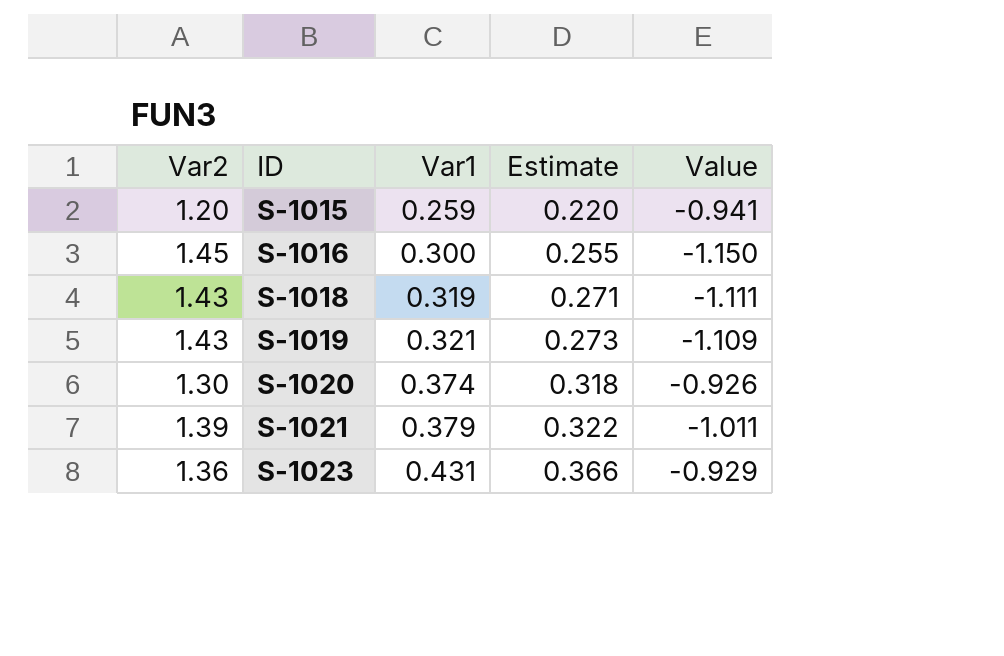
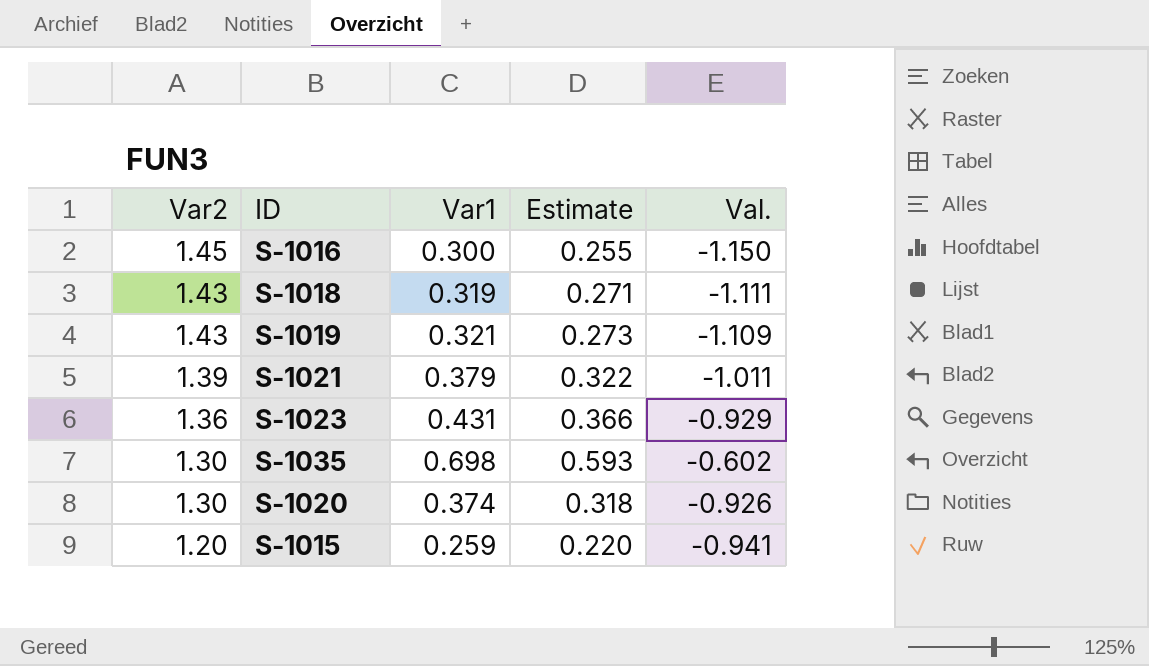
row order: ID ascending -> Var2 descending
column name: Value -> Val.
row S-1035: none -> 1.30 | 0.698 | 0.593 | -0.602

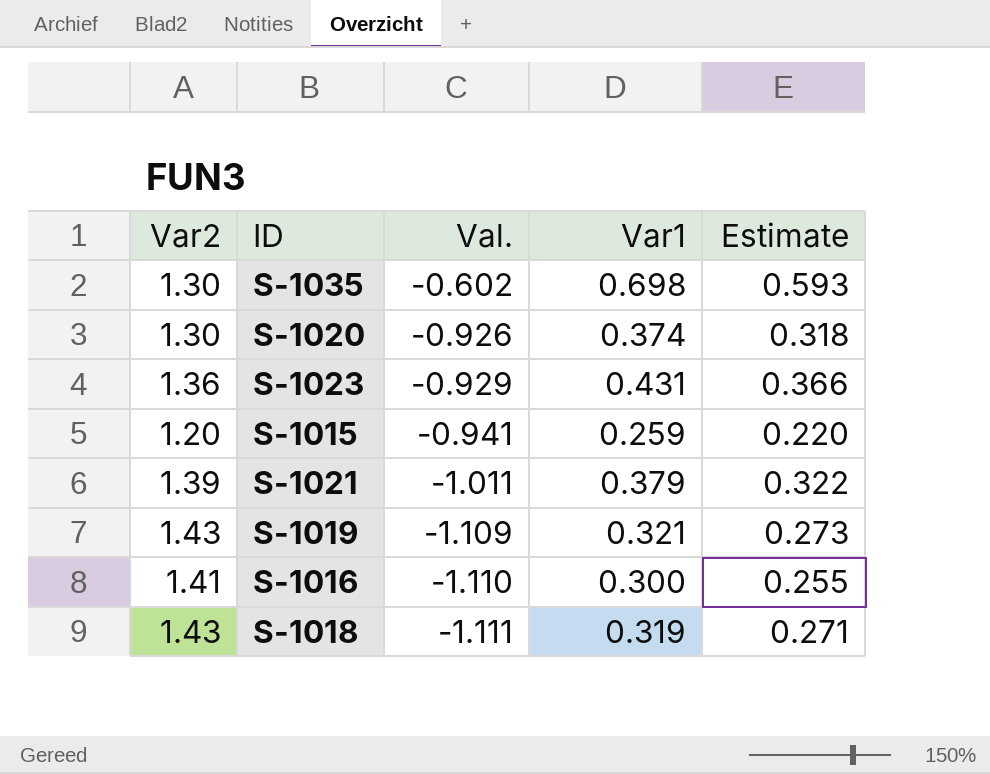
row order: Var2 descending -> Val. descending
column Val. | position: 5 -> 3
S-1016 | Var2: 1.45 -> 1.41
S-1016 | Val.: -1.150 -> -1.110

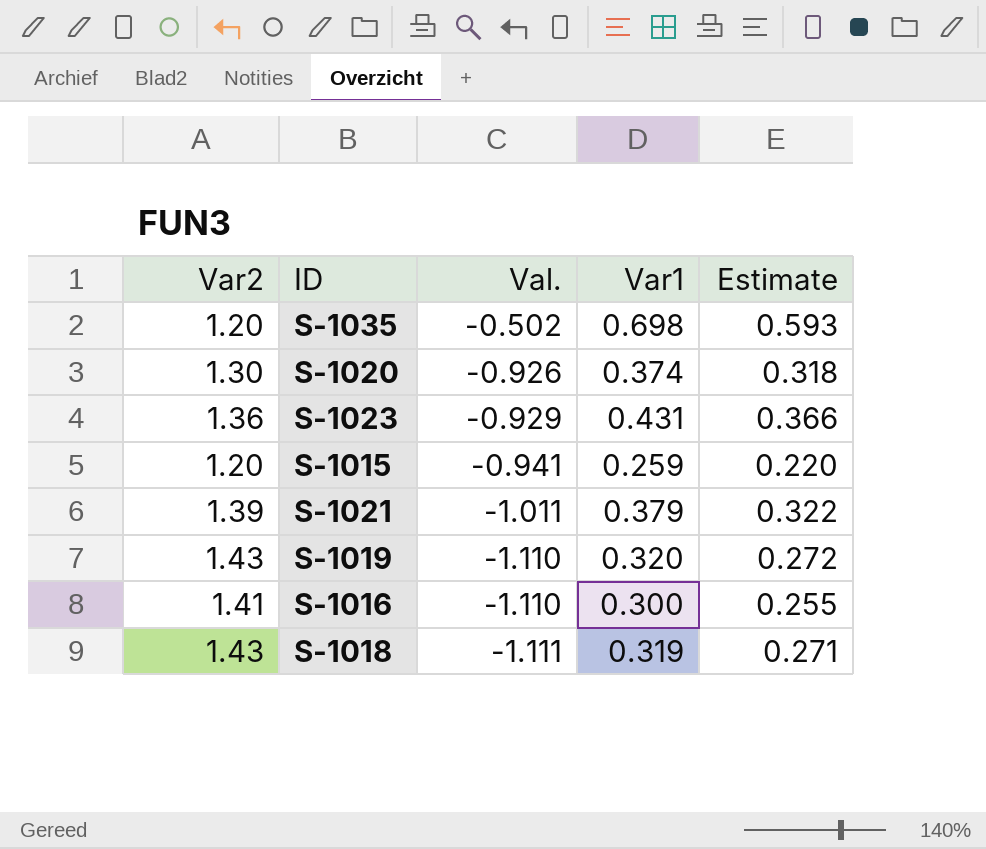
S-1035 | Var2: 1.30 -> 1.20
S-1035 | Val.: -0.602 -> -0.502
S-1019 | Val.: -1.109 -> -1.110
S-1019 | Var1: 0.321 -> 0.320
S-1019 | Estimate: 0.273 -> 0.272

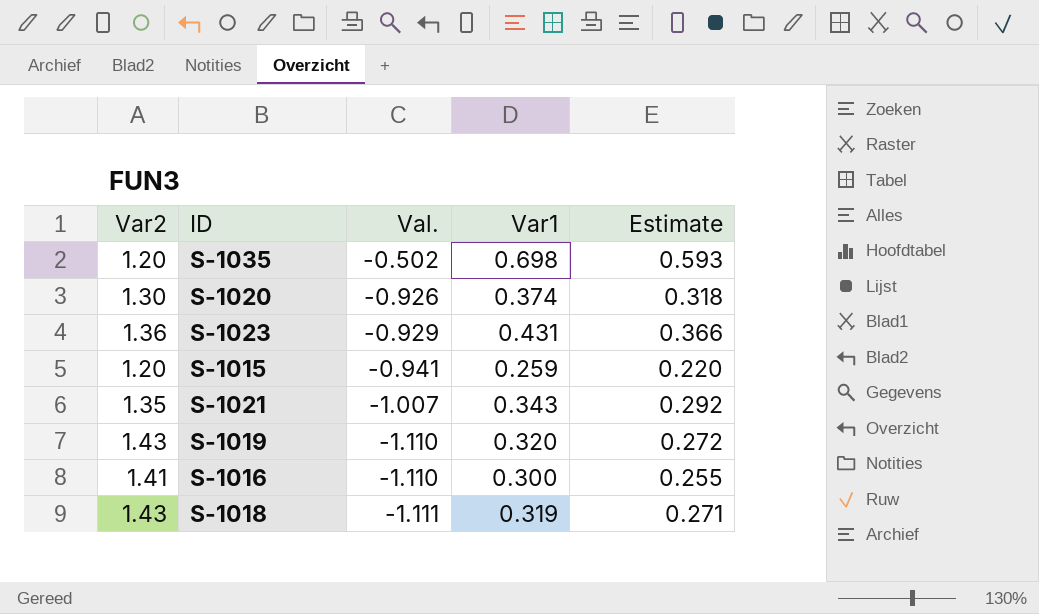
S-1021 | Var2: 1.39 -> 1.35
S-1021 | Val.: -1.011 -> -1.007
S-1021 | Var1: 0.379 -> 0.343
S-1021 | Estimate: 0.322 -> 0.292

